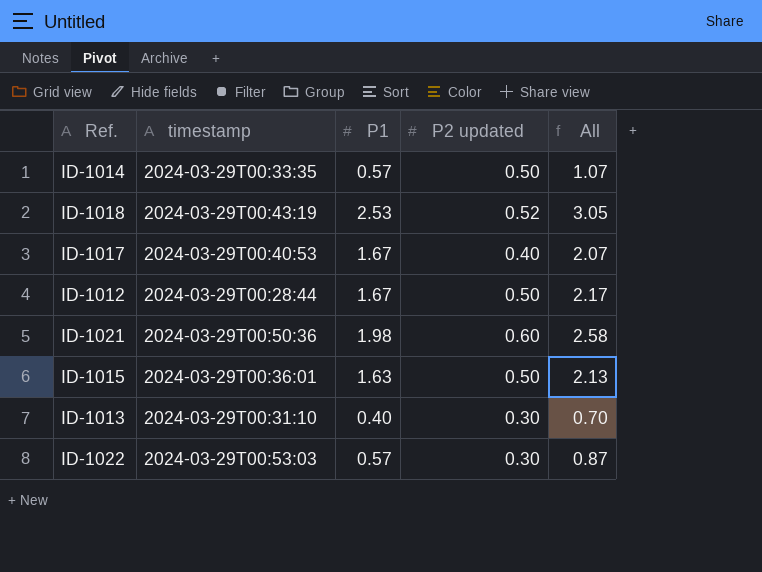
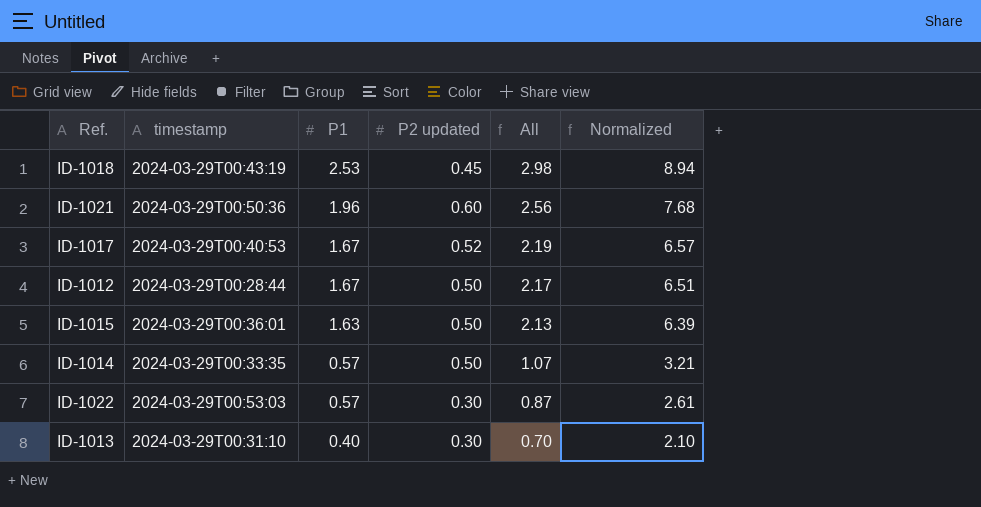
row order: none -> P1 descending
column Normalized | formula: none -> [All] * 3
ID-1018 | P2 updated: 0.52 -> 0.45
ID-1018 | All: 3.05 -> 2.98
ID-1021 | P1: 1.98 -> 1.96
ID-1021 | All: 2.58 -> 2.56
ID-1017 | P2 updated: 0.40 -> 0.52
ID-1017 | All: 2.07 -> 2.19

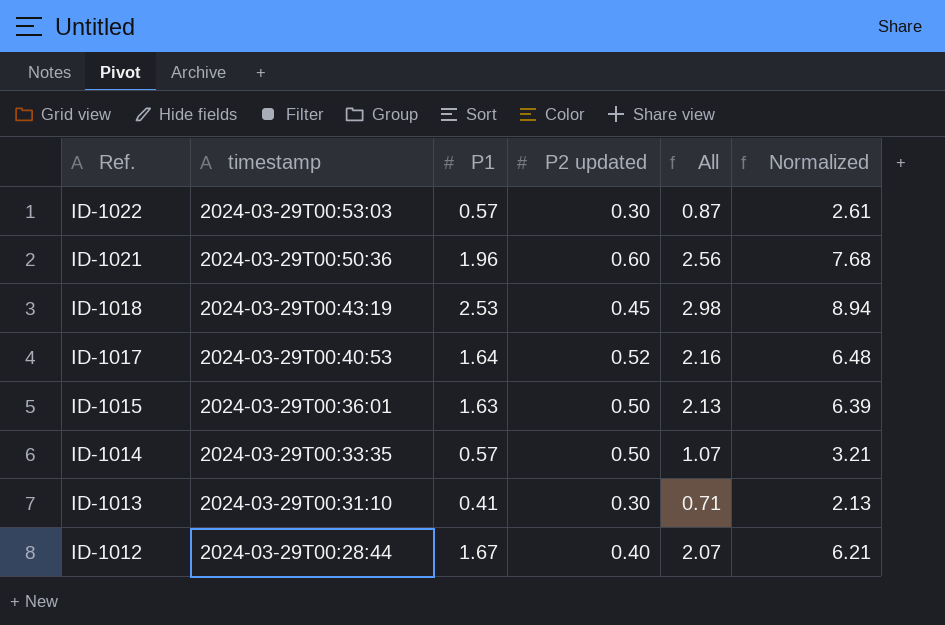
row order: P1 descending -> Ref. descending
ID-1017 | P1: 1.67 -> 1.64
ID-1017 | All: 2.19 -> 2.16
ID-1017 | Normalized: 6.57 -> 6.48
ID-1013 | P1: 0.40 -> 0.41
ID-1013 | All: 0.70 -> 0.71
ID-1013 | Normalized: 2.10 -> 2.13
ID-1012 | P2 updated: 0.50 -> 0.40
ID-1012 | All: 2.17 -> 2.07
ID-1012 | Normalized: 6.51 -> 6.21

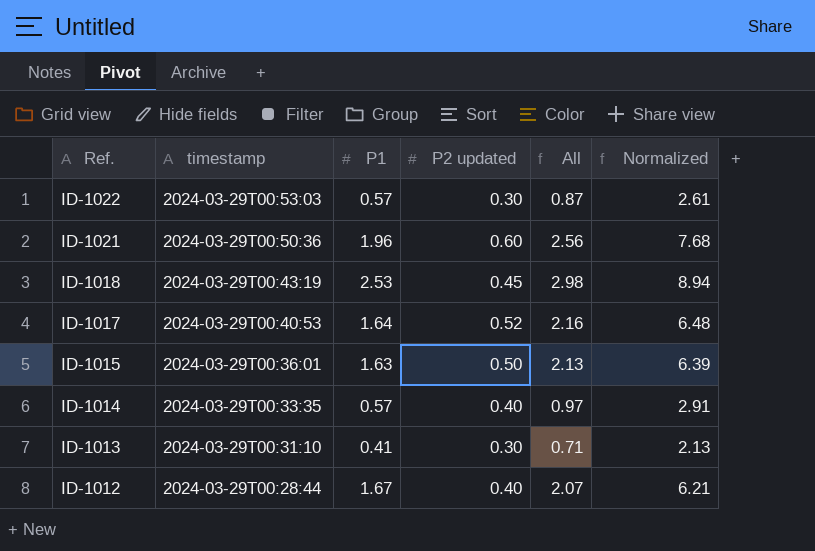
ID-1014 | P2 updated: 0.50 -> 0.40
ID-1014 | All: 1.07 -> 0.97
ID-1014 | Normalized: 3.21 -> 2.91

